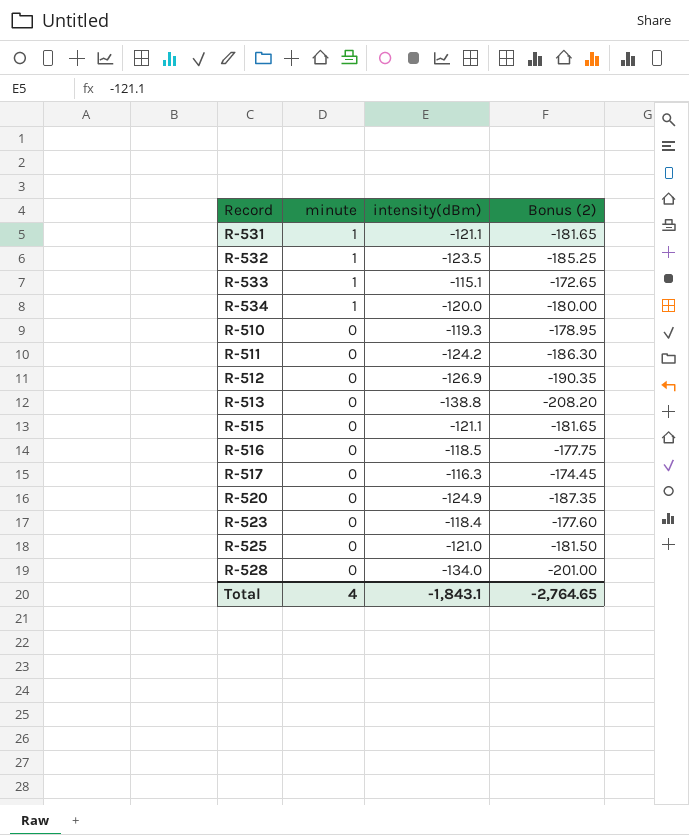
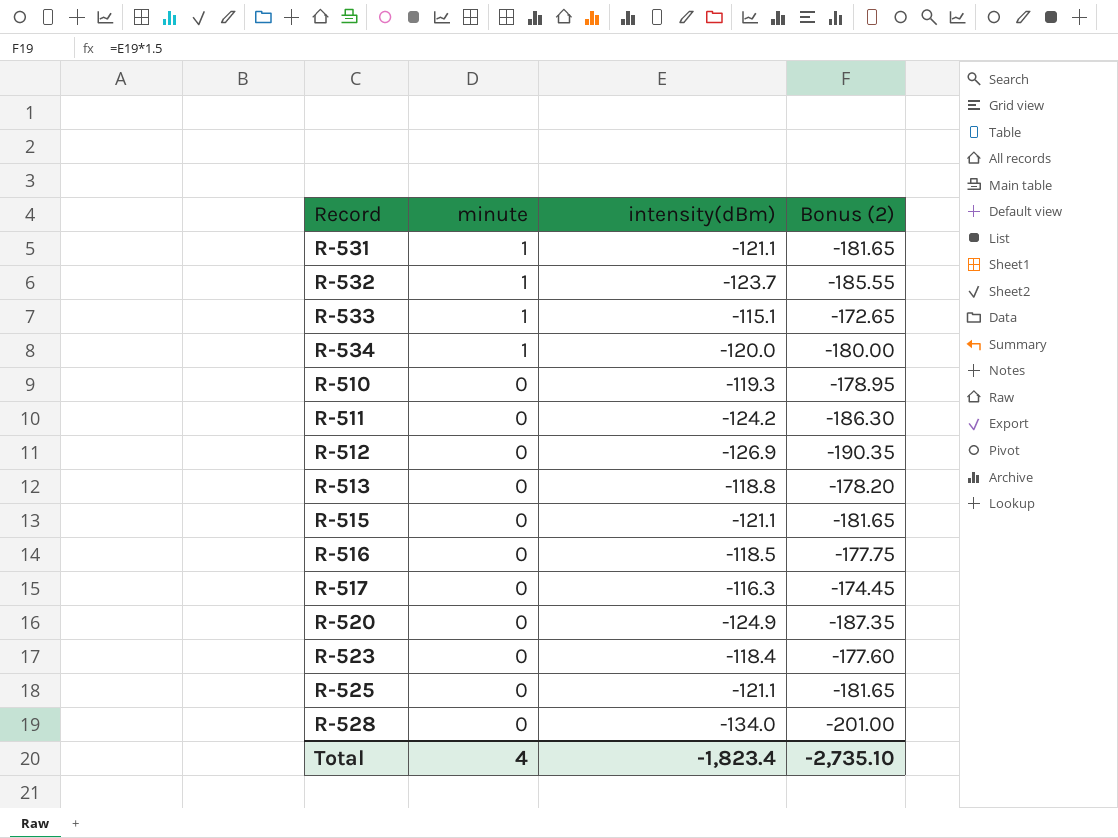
R-532 | intensity(dBm): -123.5 -> -123.7
R-532 | Bonus (2): -185.25 -> -185.55
R-513 | intensity(dBm): -138.8 -> -118.8
R-513 | Bonus (2): -208.20 -> -178.20
R-525 | intensity(dBm): -121.0 -> -121.1
R-525 | Bonus (2): -181.50 -> -181.65
Total | intensity(dBm): -1,843.1 -> -1,823.4
Total | Bonus (2): -2,764.65 -> -2,735.10

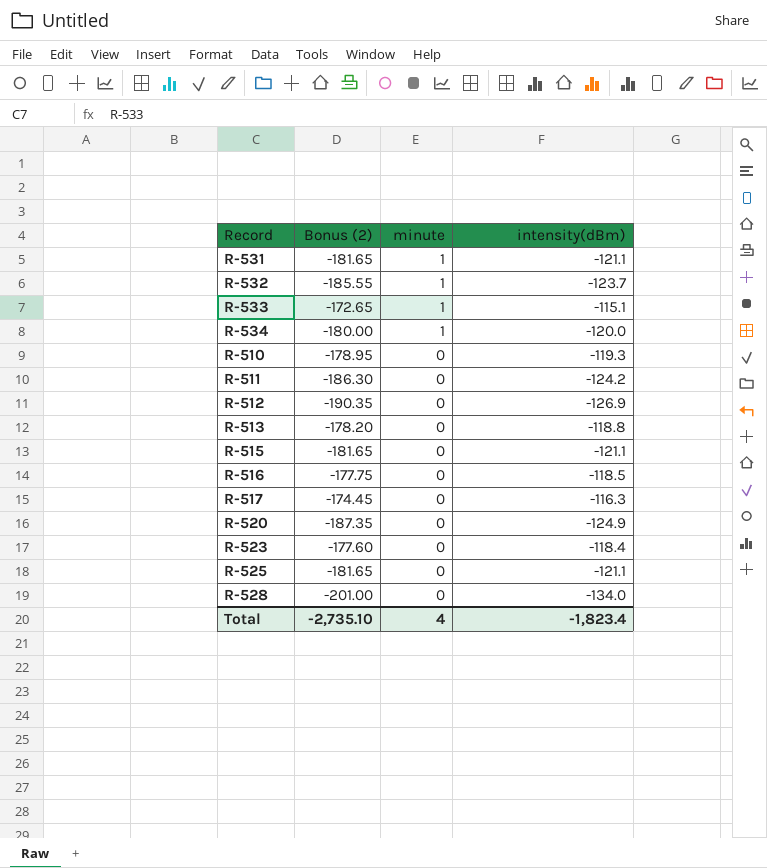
column Bonus (2) | position: 4 -> 2

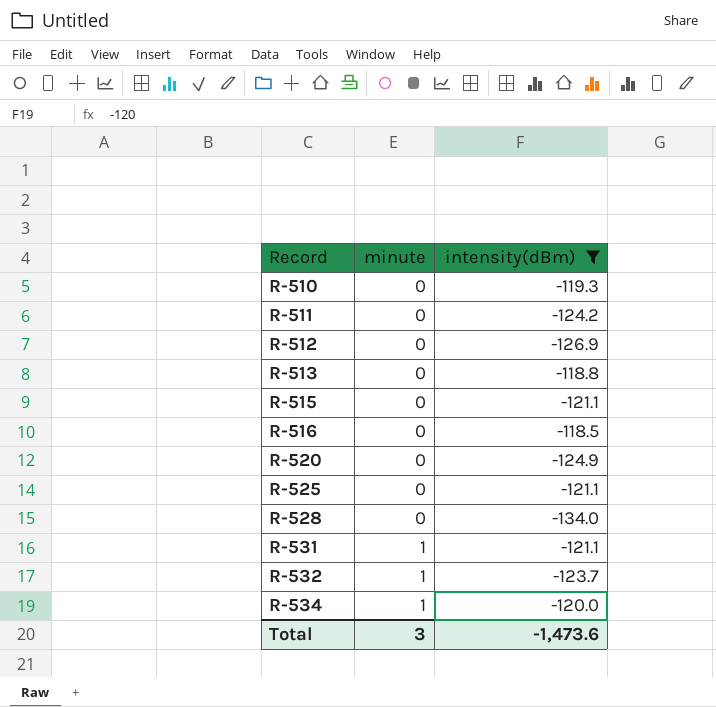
filter: none -> intensity(dBm) <= -118.5
row order: minute descending -> Record ascending
column Bonus (2) | formula: [intensity(dBm)] * 1.5 -> none
Total | minute: 4 -> 3
Total | intensity(dBm): -1,823.4 -> -1,473.6

